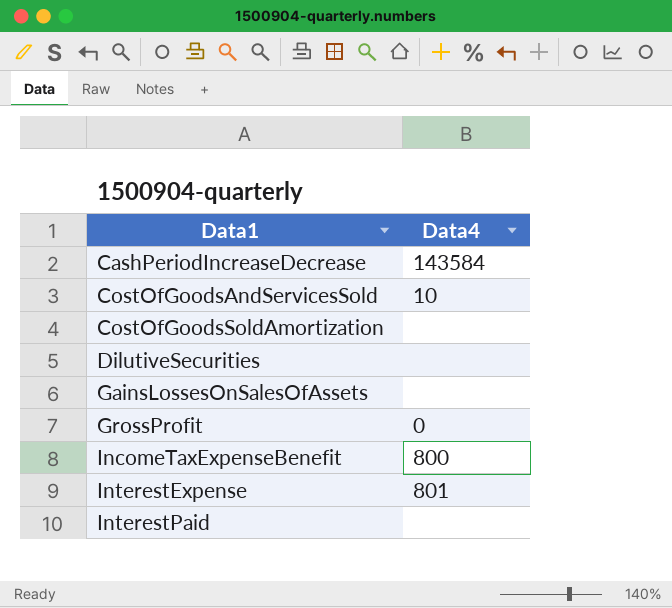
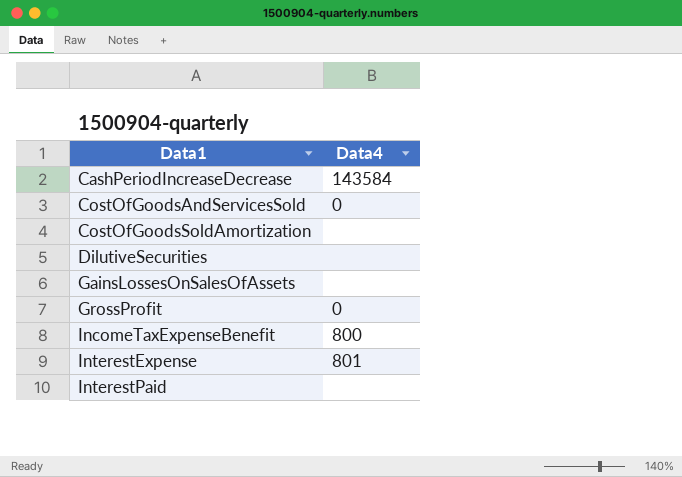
CostOfGoodsAndServicesSold | Data4: 10 -> 0

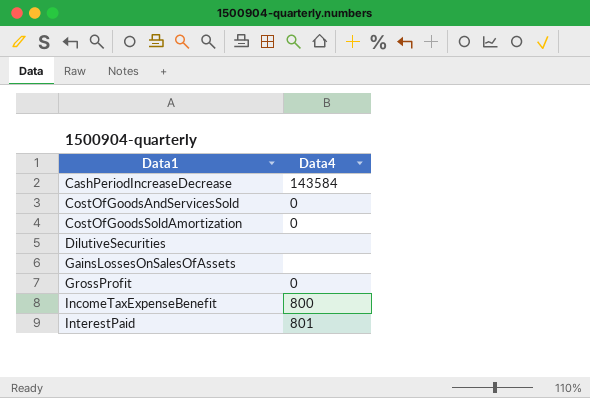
row InterestExpense: 801 -> none
CostOfGoodsSoldAmortization | Data4: none -> 0
InterestPaid | Data4: none -> 801

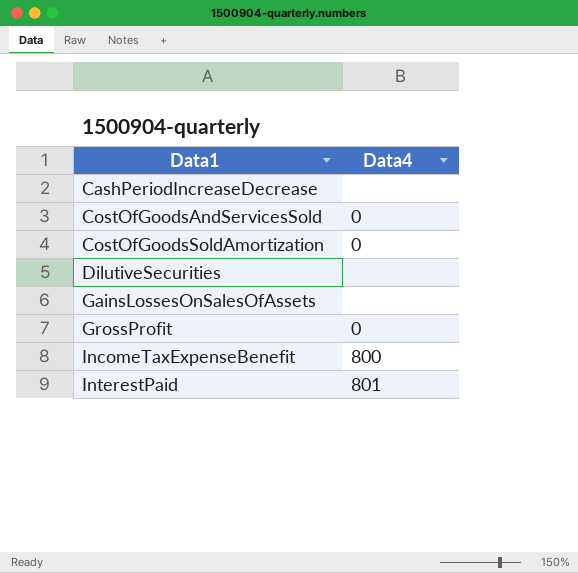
CashPeriodIncreaseDecrease | Data4: 143584 -> none

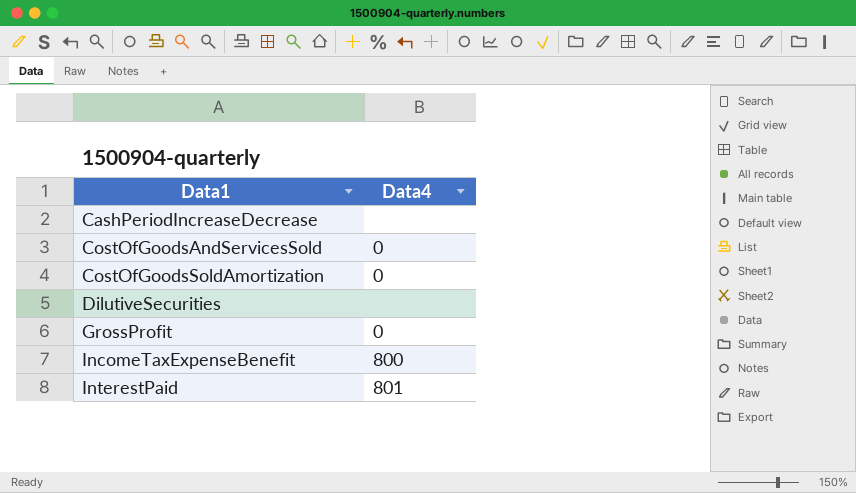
row GainsLossesOnSalesOfAssets: none -> none

